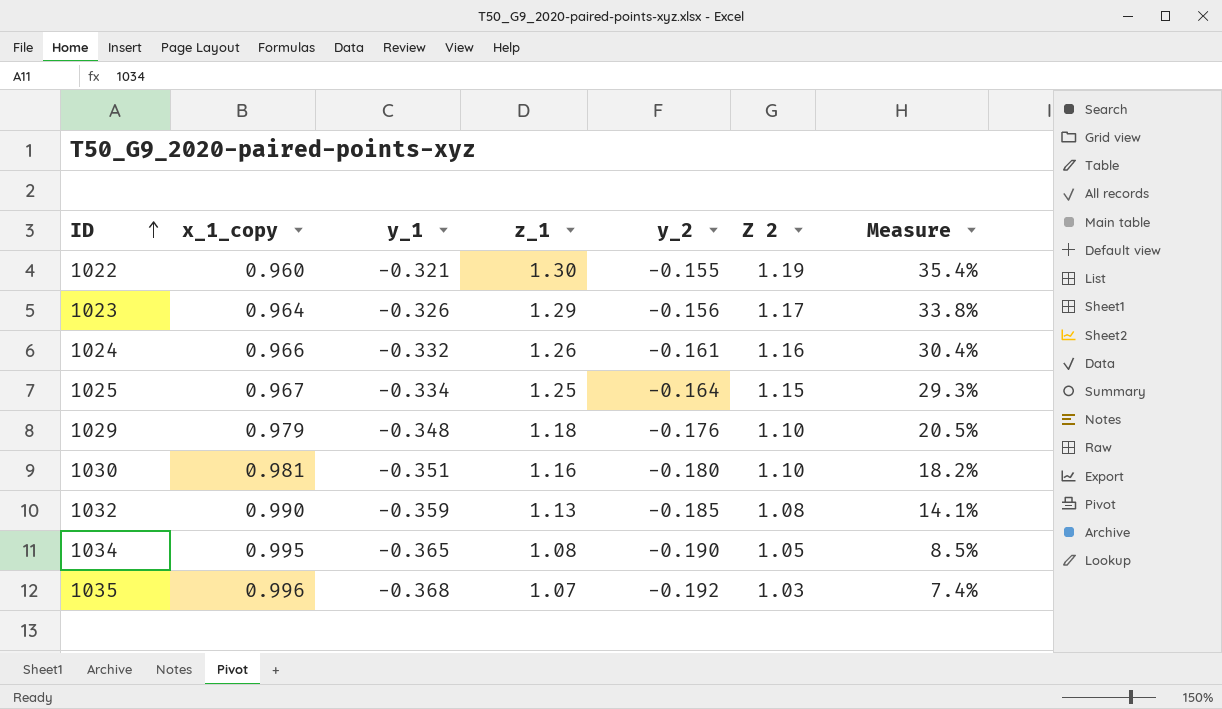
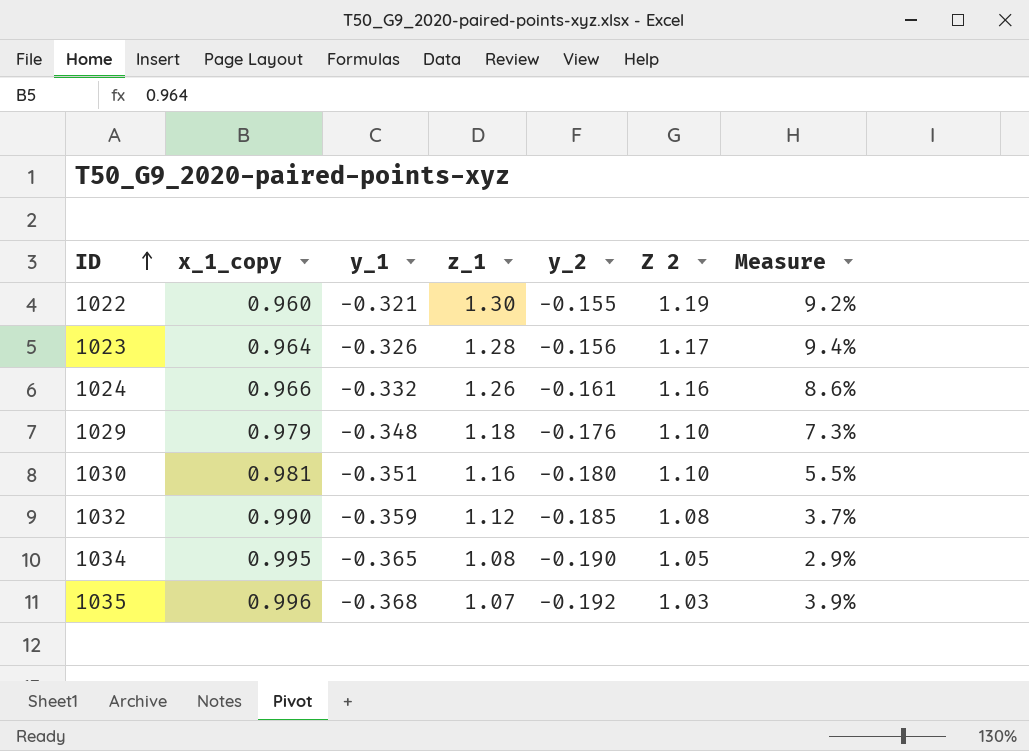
column Measure | formula: ([z_1] - [x_1_copy]) / [x_1_copy] -> ([z_1] - [Z 2]) / [Z 2]
row 1025: 0.967 | -0.334 | 1.25 | -0.164 | 1.15 | 29.3% -> none
1023 | z_1: 1.29 -> 1.28
1032 | z_1: 1.13 -> 1.12

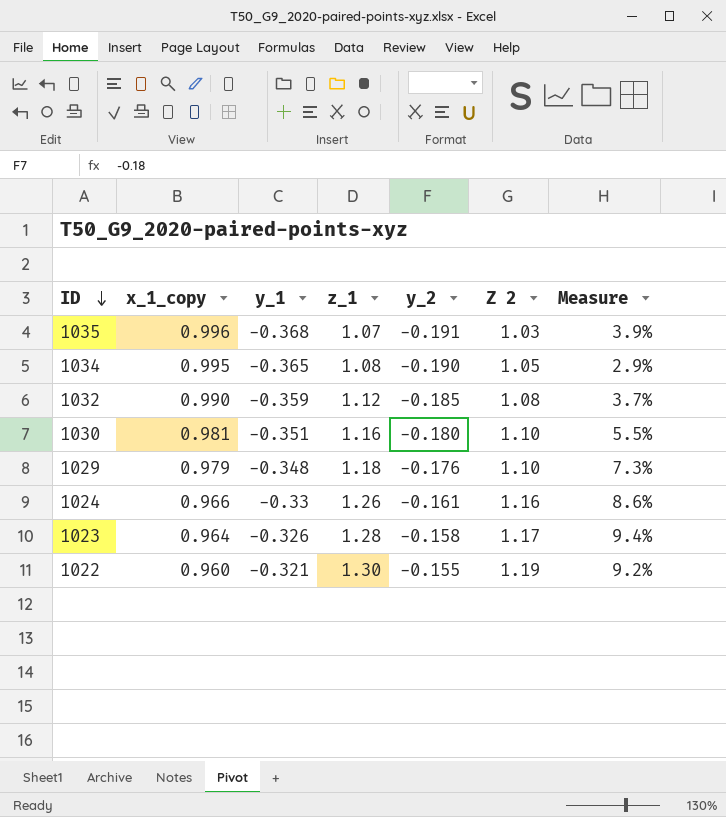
row order: ID ascending -> ID descending
1035 | y_2: -0.192 -> -0.191
1024 | y_1: -0.332 -> -0.33
1023 | y_2: -0.156 -> -0.158

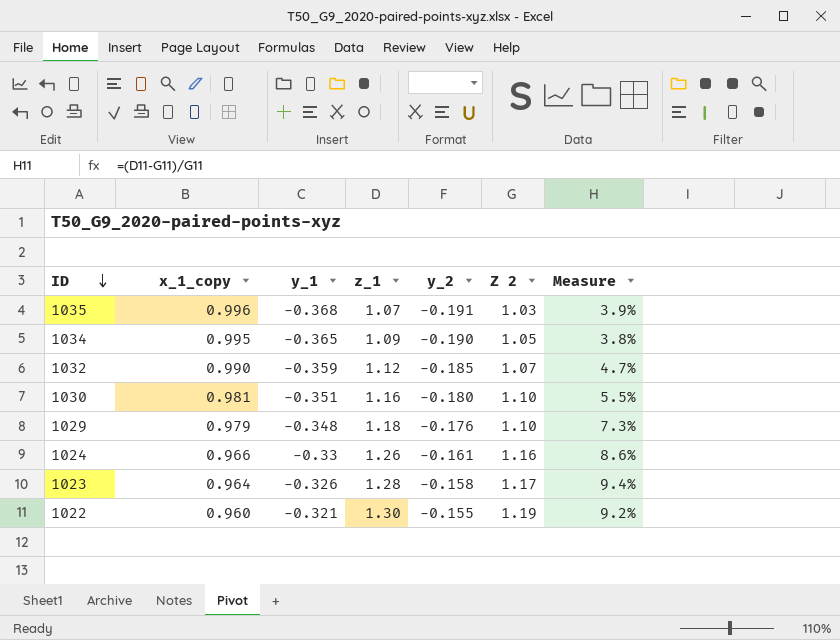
1034 | z_1: 1.08 -> 1.09
1034 | Measure: 2.9% -> 3.8%
1032 | Z 2: 1.08 -> 1.07
1032 | Measure: 3.7% -> 4.7%

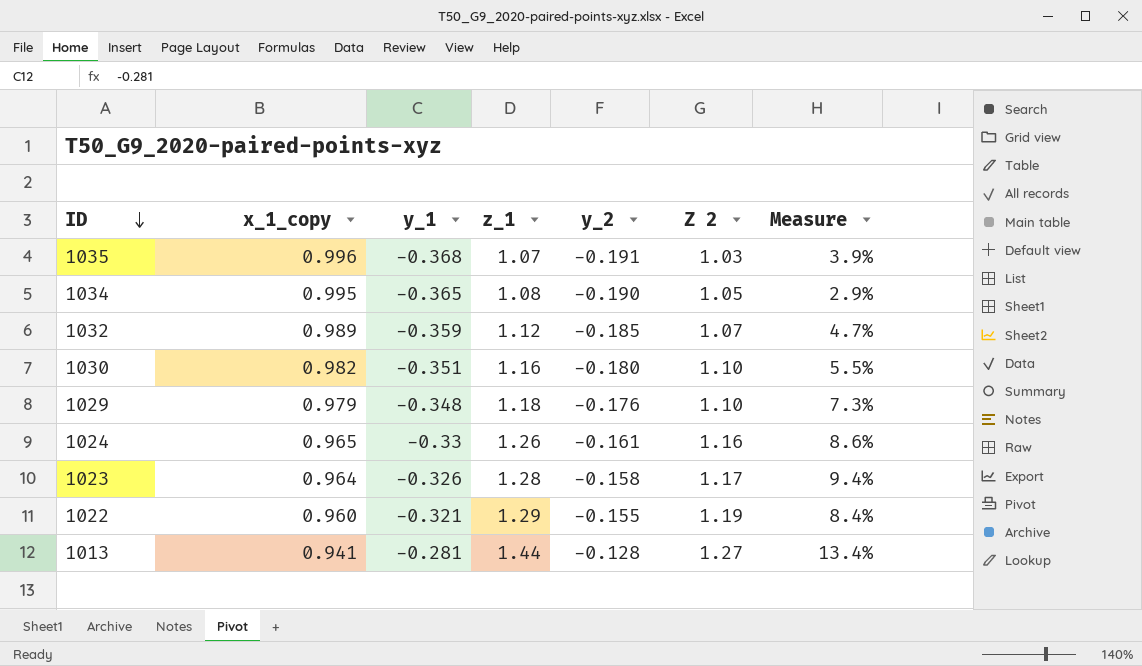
1034 | z_1: 1.09 -> 1.08
1034 | Measure: 3.8% -> 2.9%
1032 | x_1_copy: 0.990 -> 0.989
1030 | x_1_copy: 0.981 -> 0.982
1024 | x_1_copy: 0.966 -> 0.965
1022 | z_1: 1.30 -> 1.29
1022 | Measure: 9.2% -> 8.4%
row 1013: none -> 0.941 | -0.281 | 1.44 | -0.128 | 1.27 | 13.4%

